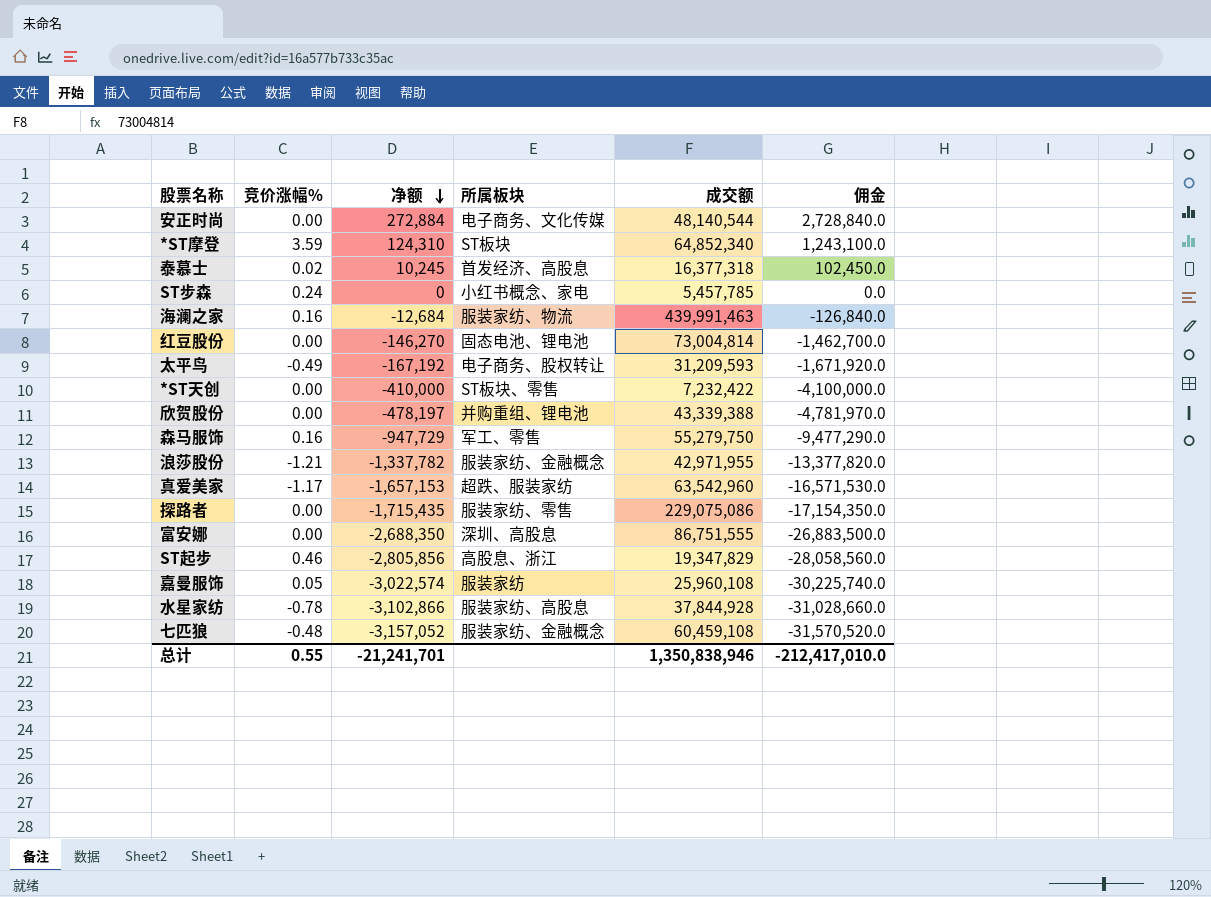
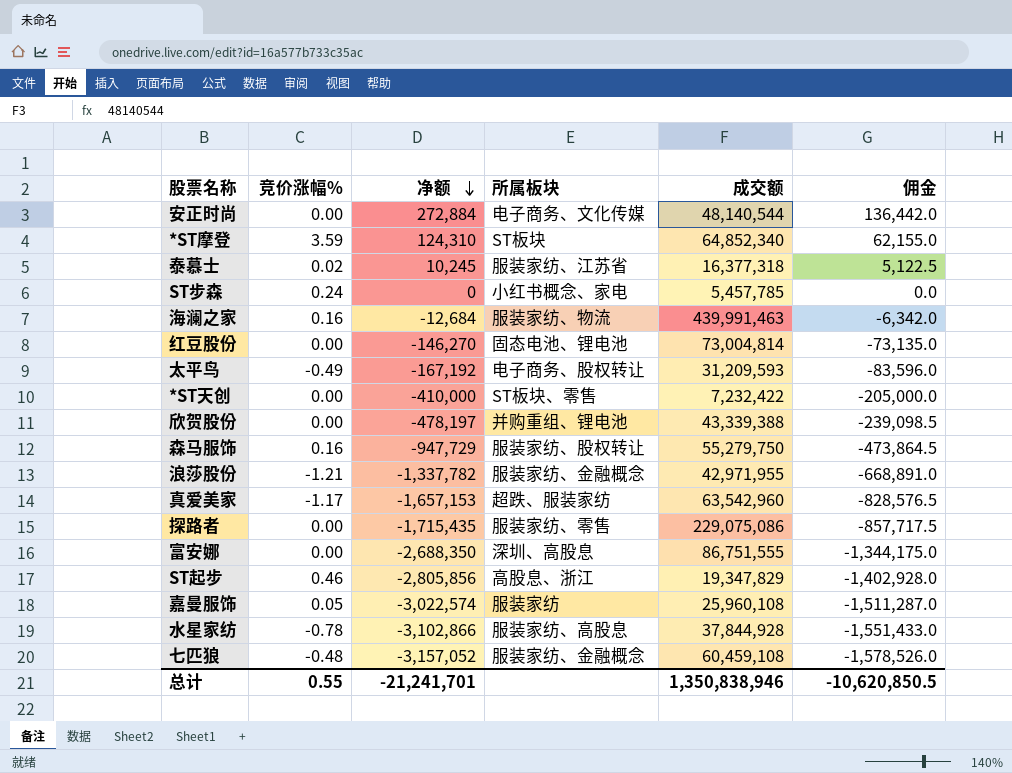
column 佣金 | formula: [净额] * 10 -> [净额] * 0.5
泰慕士 | 所属板块: 首发经济、高股息 -> 服装家纺、江苏省
森马服饰 | 所属板块: 军工、零售 -> 服装家纺、股权转让
总计 | 佣金: -212,417,010.0 -> -10,620,850.5

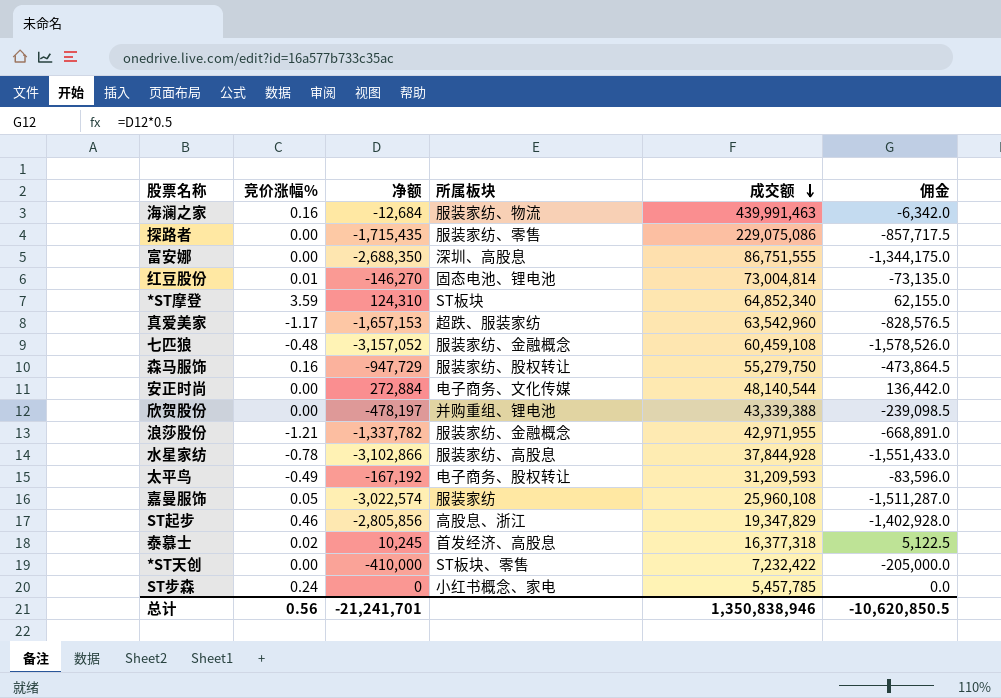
row order: 净额 descending -> 成交额 descending
红豆股份 | 竞价涨幅%: 0.00 -> 0.01
泰慕士 | 所属板块: 服装家纺、江苏省 -> 首发经济、高股息
总计 | 竞价涨幅%: 0.55 -> 0.56

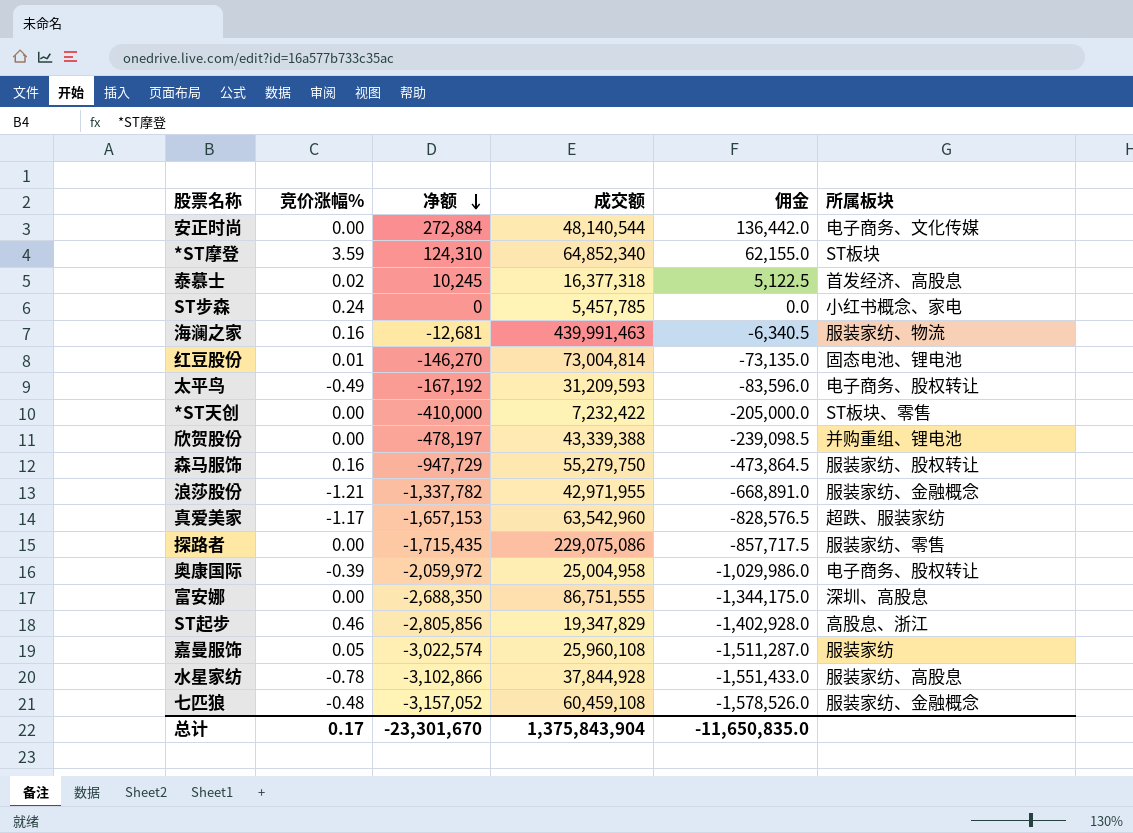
row order: 成交额 descending -> 净额 descending
column 所属板块 | position: 4 -> 6
海澜之家 | 净额: -12,684 -> -12,681
海澜之家 | 佣金: -6,342.0 -> -6,340.5
row 奥康国际: none -> -0.39 | -2,059,972 | 25,004,958 | -1,029,986.0 | 电子商务、股权转让
总计 | 竞价涨幅%: 0.56 -> 0.17
总计 | 净额: -21,241,701 -> -23,301,670
总计 | 成交额: 1,350,838,946 -> 1,375,843,904
总计 | 佣金: -10,620,850.5 -> -11,650,835.0

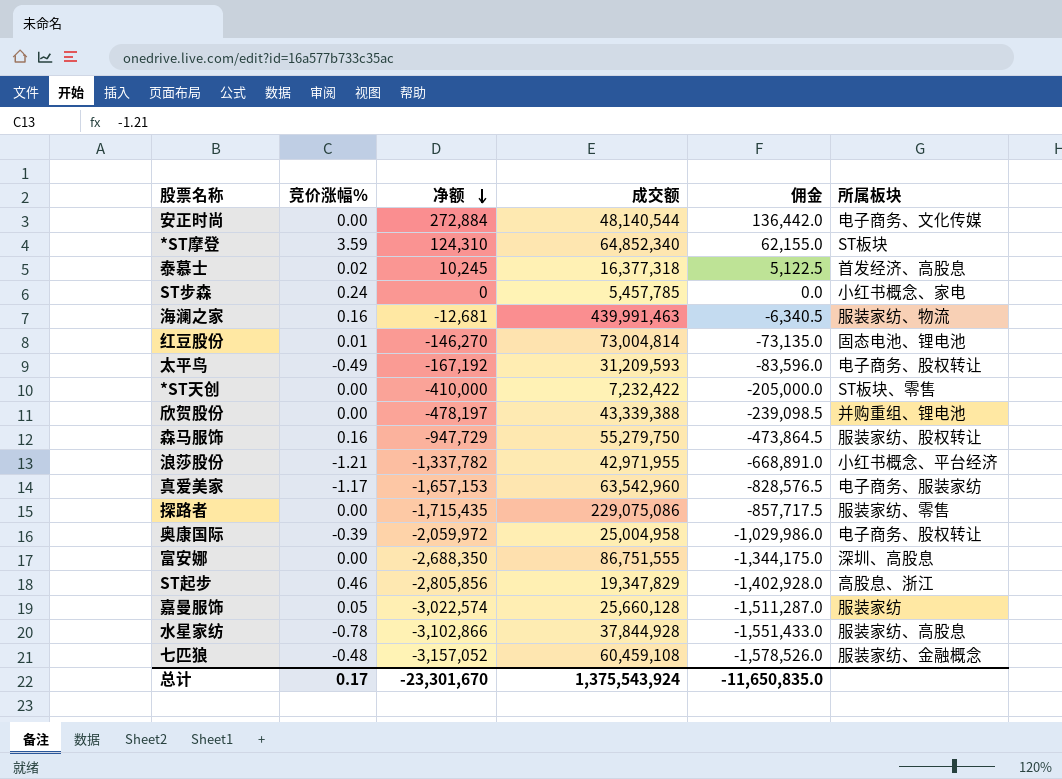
浪莎股份 | 所属板块: 服装家纺、金融概念 -> 小红书概念、平台经济
真爱美家 | 所属板块: 超跌、服装家纺 -> 电子商务、服装家纺
嘉曼服饰 | 成交额: 25,960,108 -> 25,660,128
总计 | 成交额: 1,375,843,904 -> 1,375,543,924

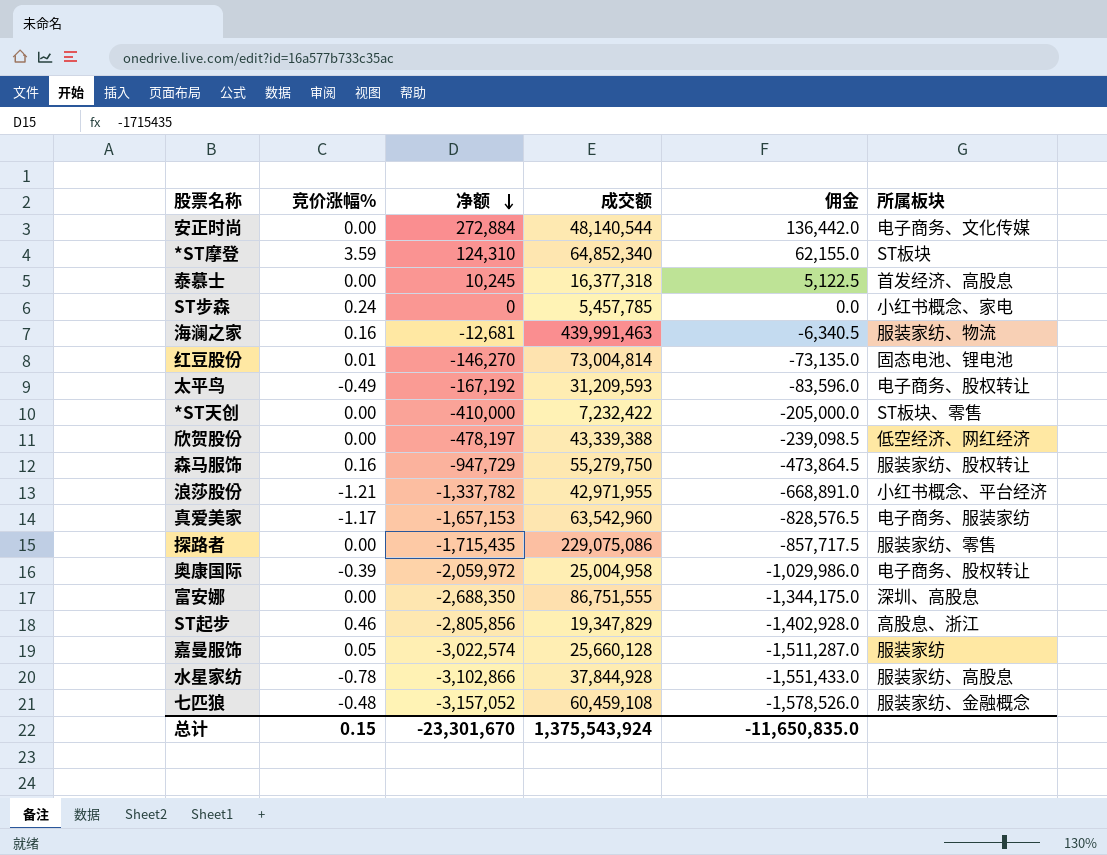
泰慕士 | 竞价涨幅%: 0.02 -> 0.00
欣贺股份 | 所属板块: 并购重组、锂电池 -> 低空经济、网红经济
总计 | 竞价涨幅%: 0.17 -> 0.15

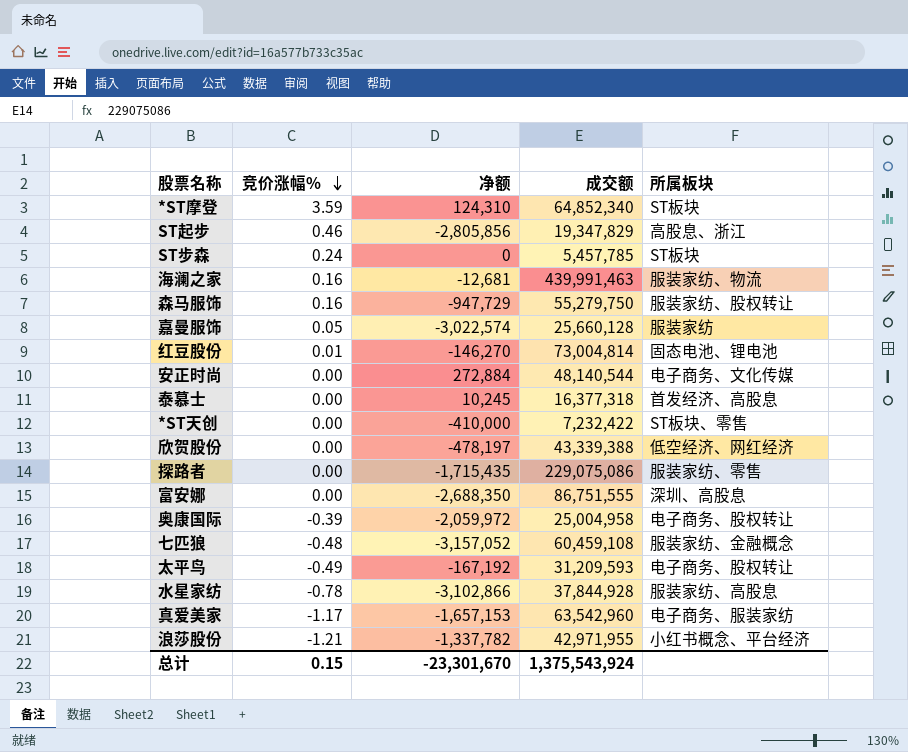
row order: 净额 descending -> 竞价涨幅% descending
column 佣金 | formula: [净额] * 0.5 -> none
ST步森 | 所属板块: 小红书概念、家电 -> ST板块

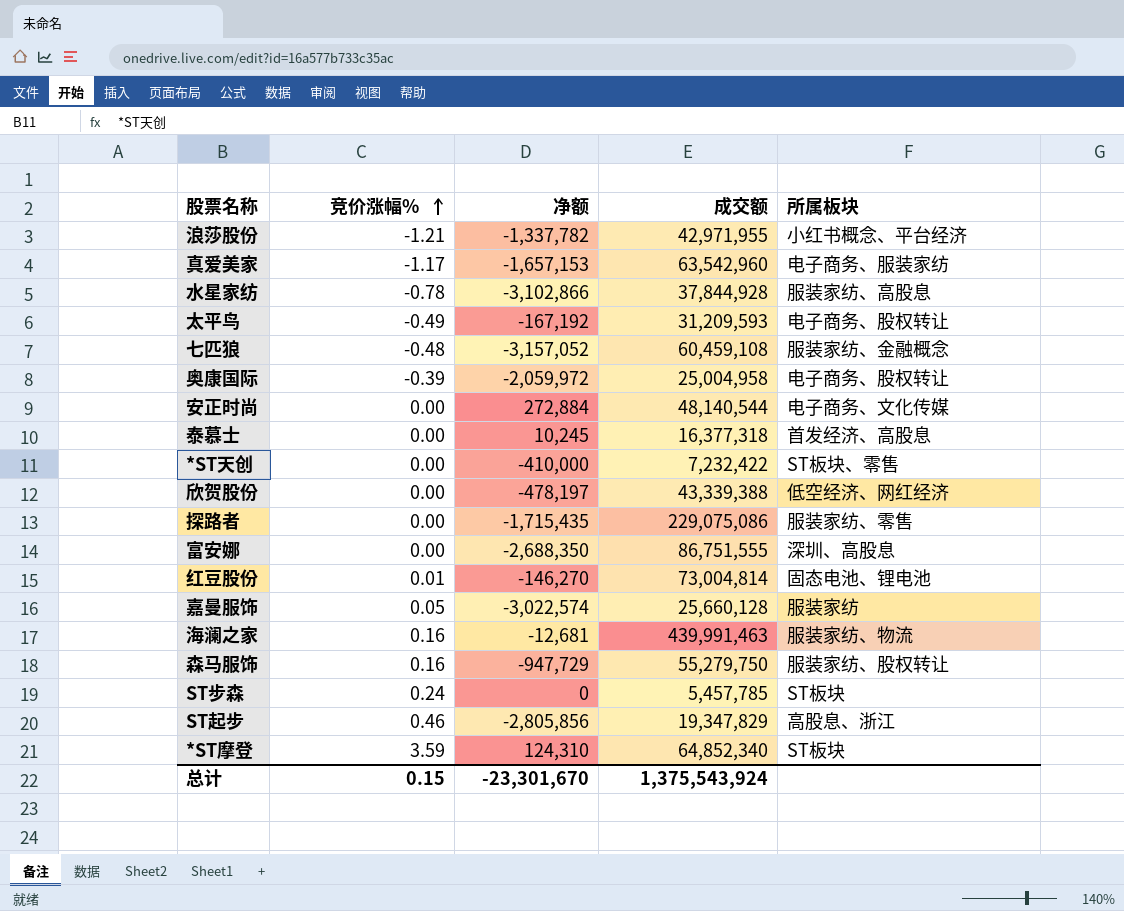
row order: 竞价涨幅% descending -> 竞价涨幅% ascending

